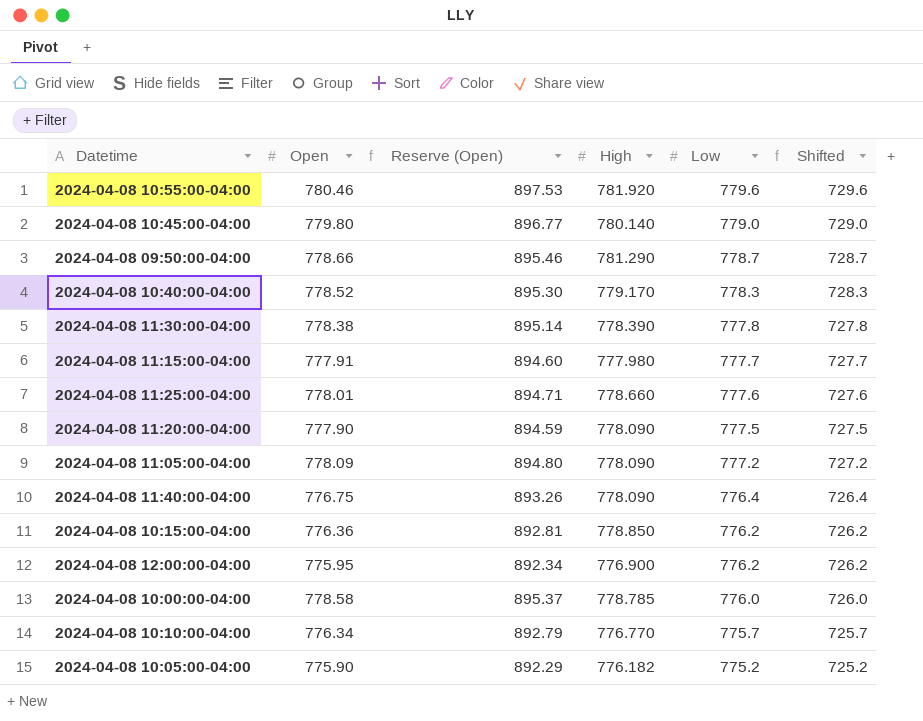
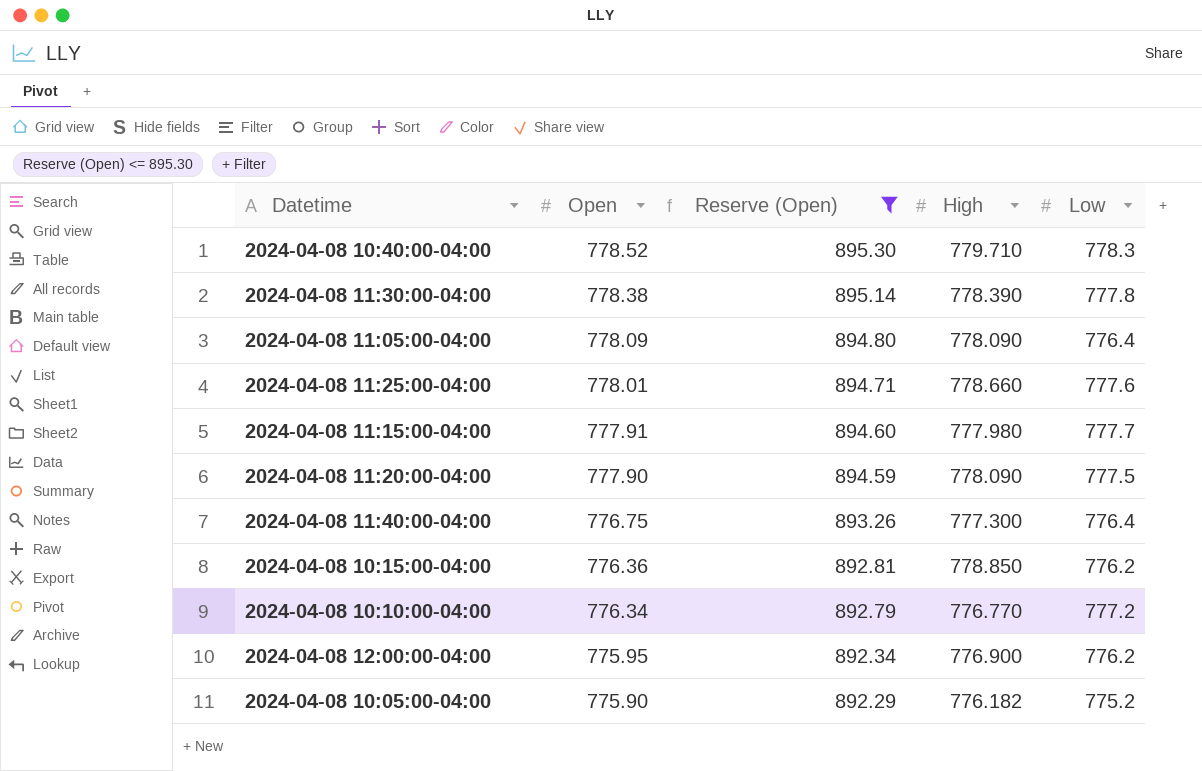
filter: none -> Reserve (Open) <= 895.30
row order: Low descending -> Open descending
column Shifted | formula: [Low] - 50 -> none
2024-04-08 10:40:00-04:00 | High: 779.170 -> 779.710
2024-04-08 11:05:00-04:00 | Low: 777.2 -> 776.4
2024-04-08 11:40:00-04:00 | High: 778.090 -> 777.300
2024-04-08 10:10:00-04:00 | Low: 775.7 -> 777.2

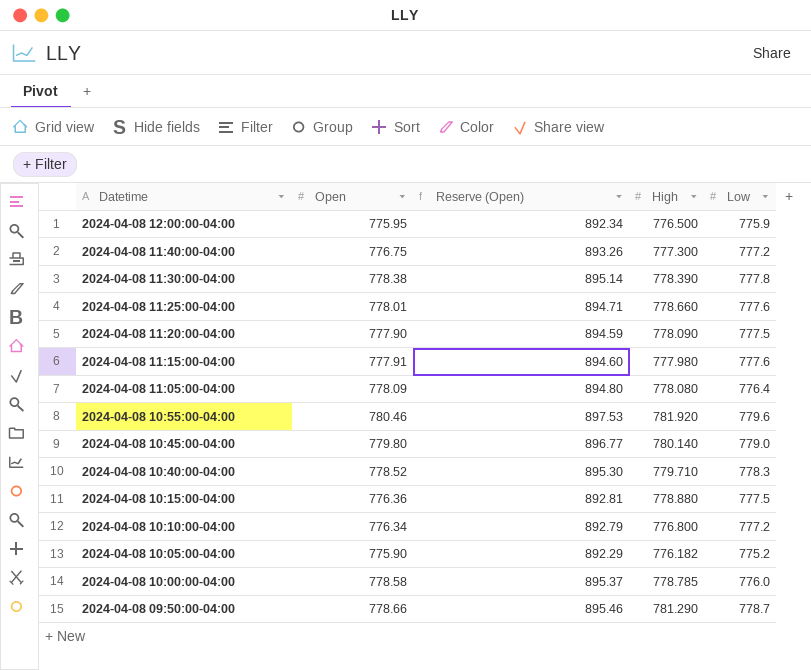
filter: Reserve (Open) <= 895.30 -> none
row order: Open descending -> Datetime descending
2024-04-08 12:00:00-04:00 | High: 776.900 -> 776.500
2024-04-08 12:00:00-04:00 | Low: 776.2 -> 775.9
2024-04-08 11:40:00-04:00 | Low: 776.4 -> 777.2
2024-04-08 11:15:00-04:00 | Low: 777.7 -> 777.6
2024-04-08 11:05:00-04:00 | High: 778.090 -> 778.080
2024-04-08 10:15:00-04:00 | High: 778.850 -> 778.880
2024-04-08 10:15:00-04:00 | Low: 776.2 -> 777.5
2024-04-08 10:10:00-04:00 | High: 776.770 -> 776.800

